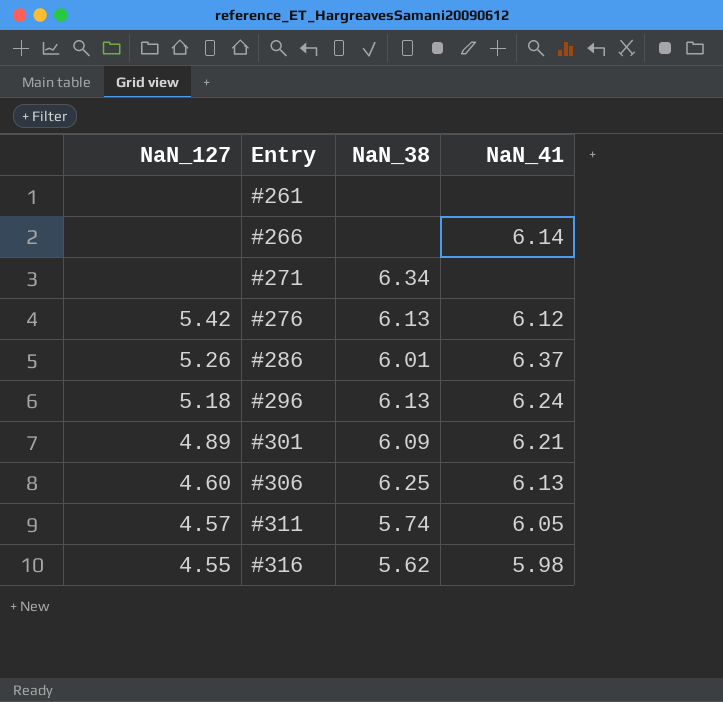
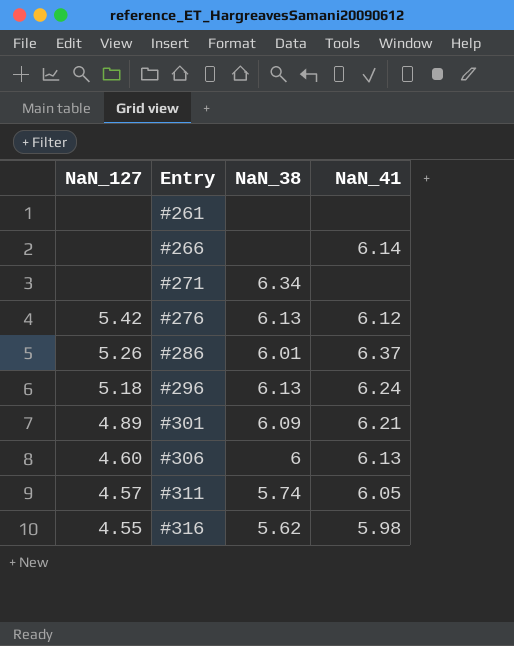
#306 | NaN_38: 6.25 -> 6

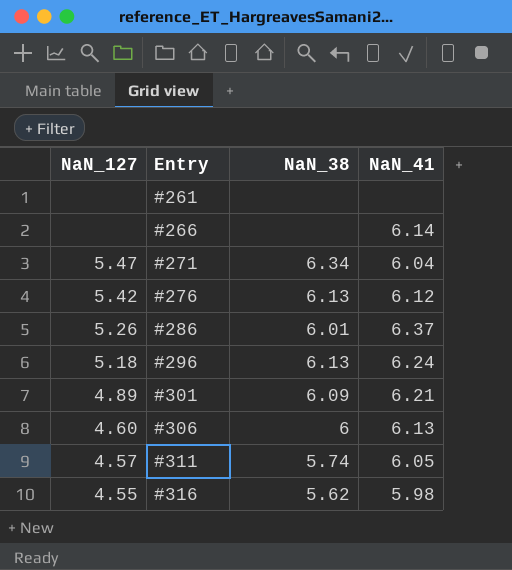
#271 | NaN_127: none -> 5.47
#271 | NaN_41: none -> 6.04

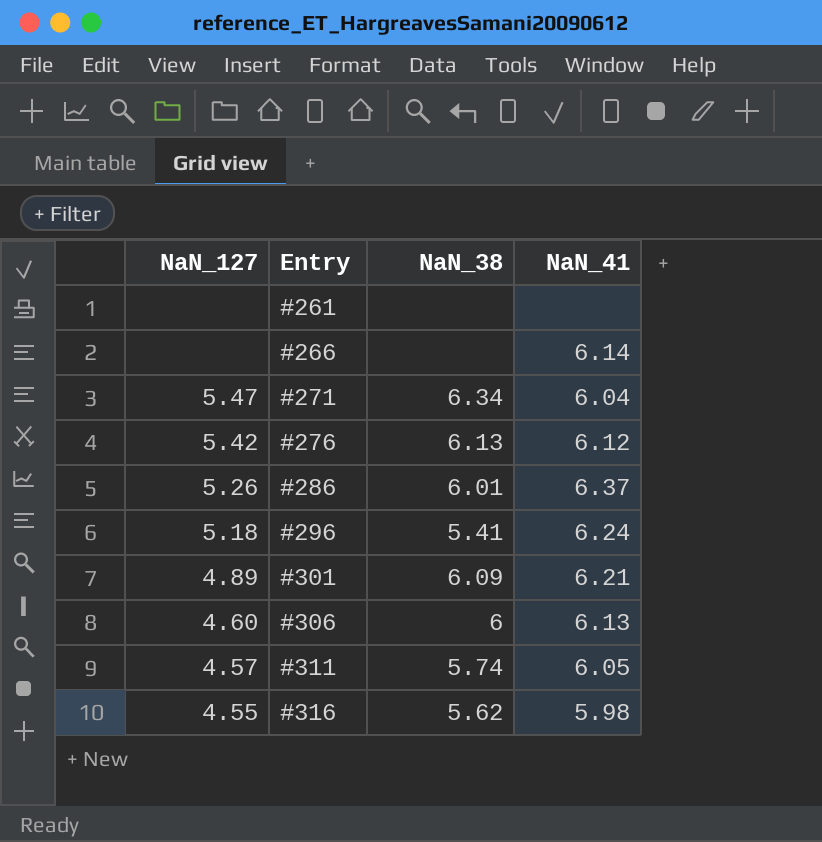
#296 | NaN_38: 6.13 -> 5.41

